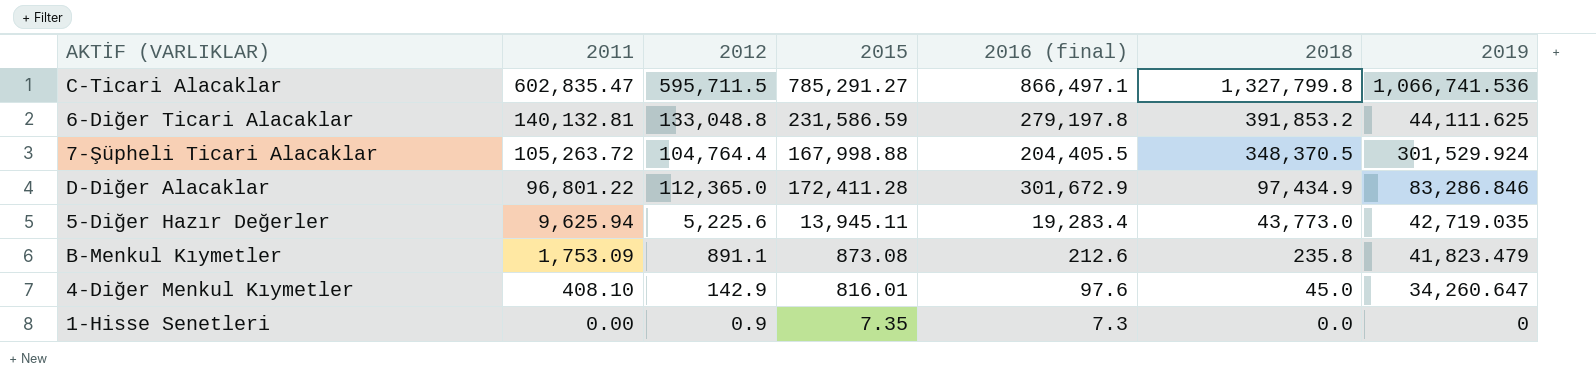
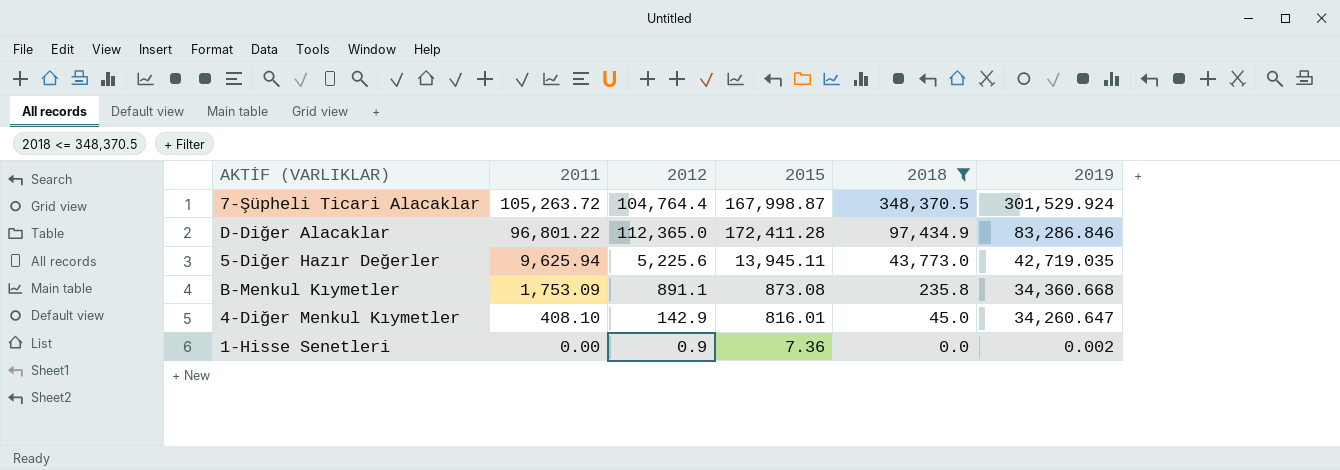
filter: none -> 2018 <= 348,370.5
column 2016 (final) | position: 5 -> none
7-Şüpheli Ticari Alacaklar | 2015: 167,998.88 -> 167,998.87
B-Menkul Kıymetler | 2019: 41,823.479 -> 34,360.668
1-Hisse Senetleri | 2015: 7.35 -> 7.36
1-Hisse Senetleri | 2019: 0 -> 0.002

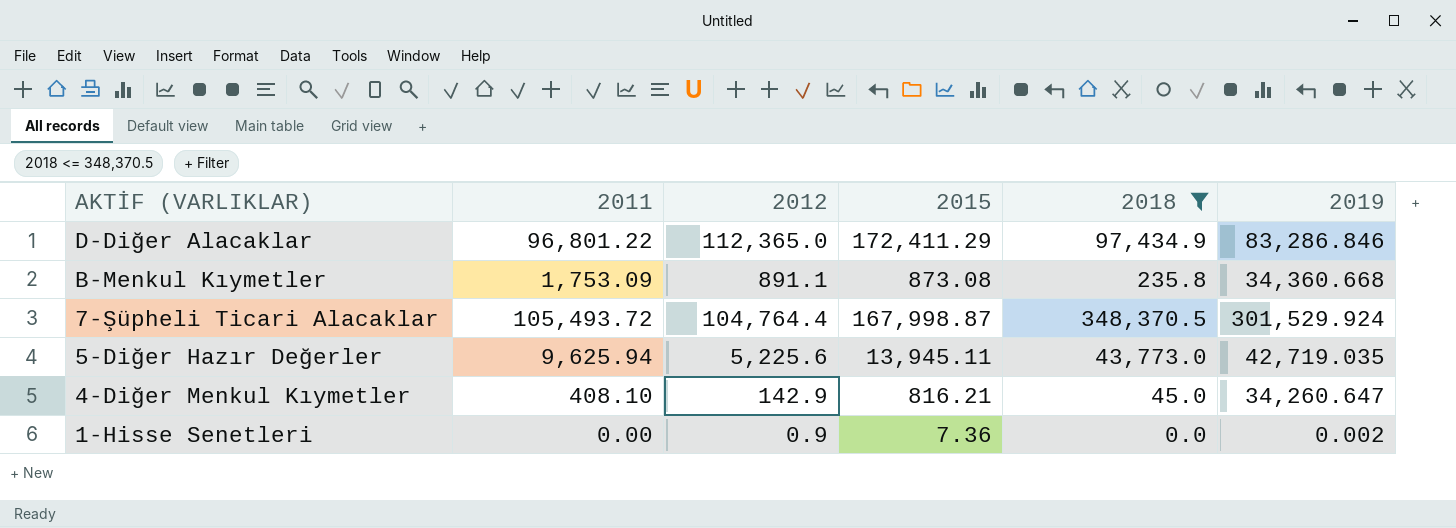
row order: 2011 descending -> AKTİF (VARLIKLAR) descending
D-Diğer Alacaklar | 2015: 172,411.28 -> 172,411.29
7-Şüpheli Ticari Alacaklar | 2011: 105,263.72 -> 105,493.72
4-Diğer Menkul Kıymetler | 2015: 816.01 -> 816.21

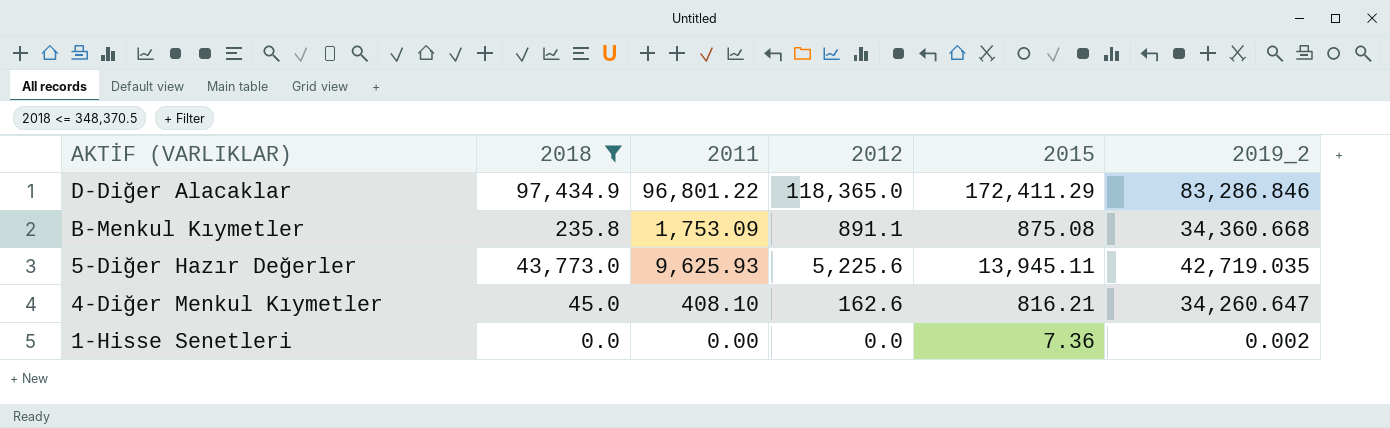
column 2018 | position: 5 -> 2
column name: 2019 -> 2019_2
row 7-Şüpheli Ticari Alacaklar: 105,493.72 | 104,764.4 | 167,998.87 | 348,370.5 | 301,529.924 -> none
D-Diğer Alacaklar | 2012: 112,365.0 -> 118,365.0
B-Menkul Kıymetler | 2015: 873.08 -> 875.08
5-Diğer Hazır Değerler | 2011: 9,625.94 -> 9,625.93
4-Diğer Menkul Kıymetler | 2012: 142.9 -> 162.6
1-Hisse Senetleri | 2012: 0.9 -> 0.0

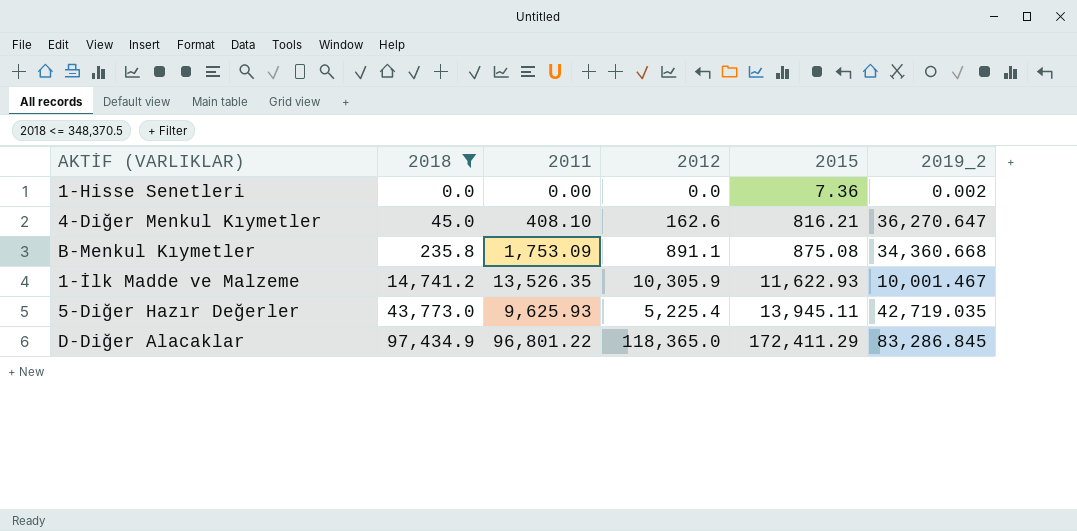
row order: AKTİF (VARLIKLAR) descending -> 2018 ascending
4-Diğer Menkul Kıymetler | 2019_2: 34,260.647 -> 36,270.647
row 1-İlk Madde ve Malzeme: none -> 14,741.2 | 13,526.35 | 10,305.9 | 11,622.93 | 10,001.467
5-Diğer Hazır Değerler | 2012: 5,225.6 -> 5,225.4
D-Diğer Alacaklar | 2019_2: 83,286.846 -> 83,286.845

